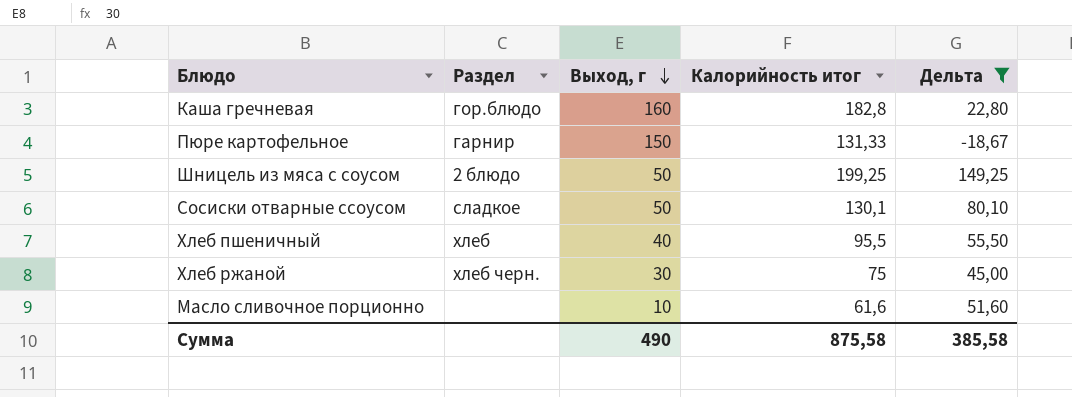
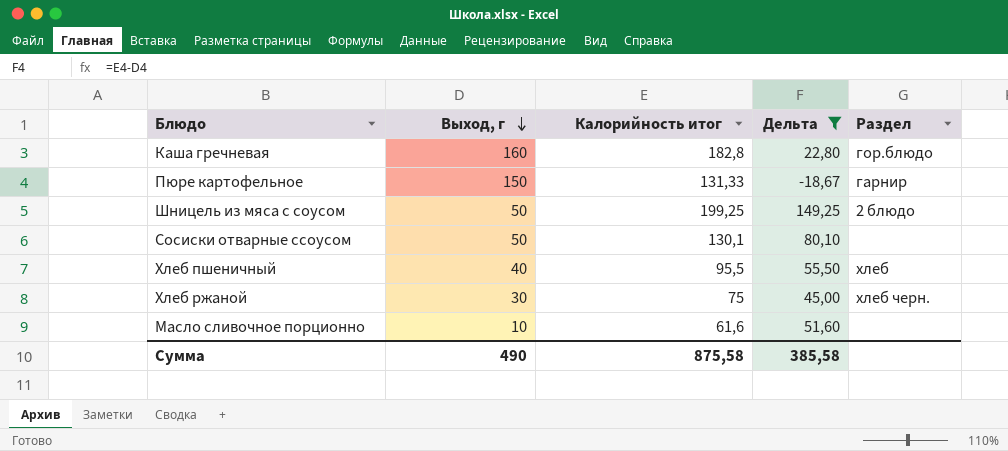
column Раздел | position: 2 -> 5
Сосиски отварные ссоусом | Раздел: сладкое -> none

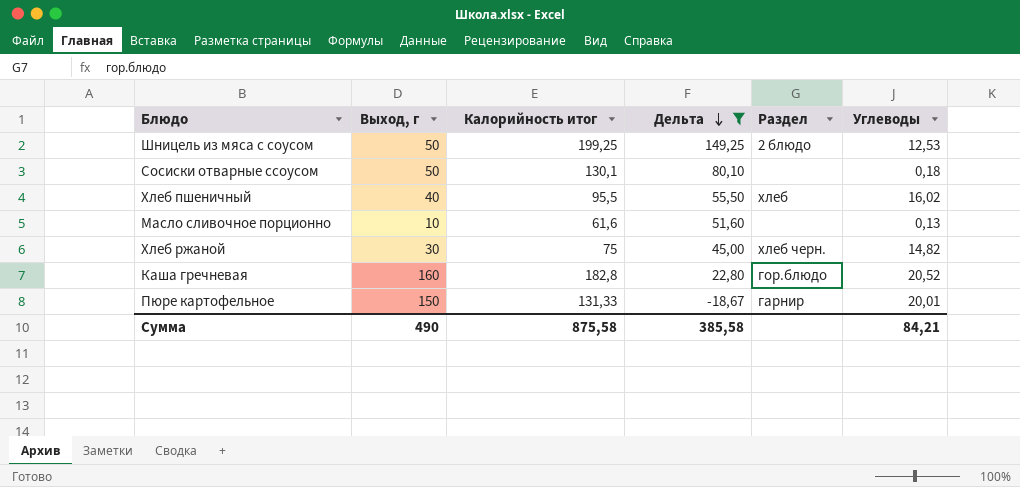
row order: Выход, г descending -> Дельта descending
column Углеводы | position: none -> 6

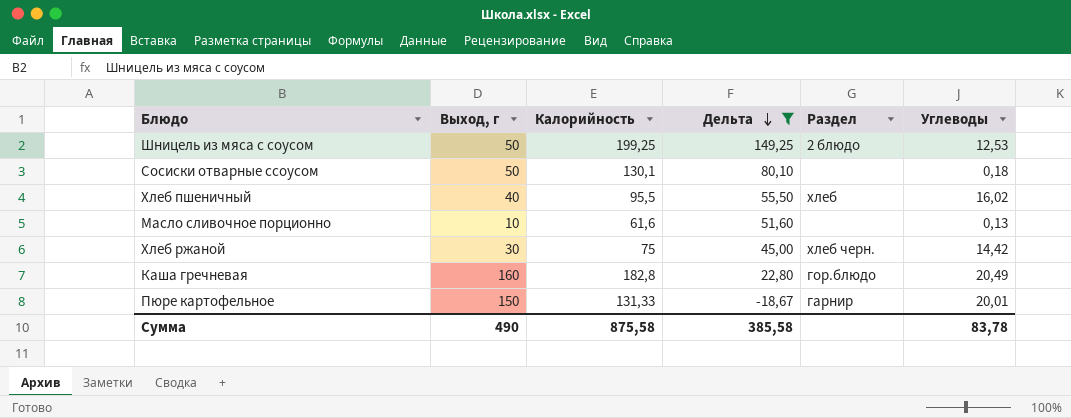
column name: Калорийность итог -> Калорийность
Хлеб ржаной | Углеводы: 14,82 -> 14,42
Каша гречневая | Углеводы: 20,52 -> 20,49
Сумма | Углеводы: 84,21 -> 83,78

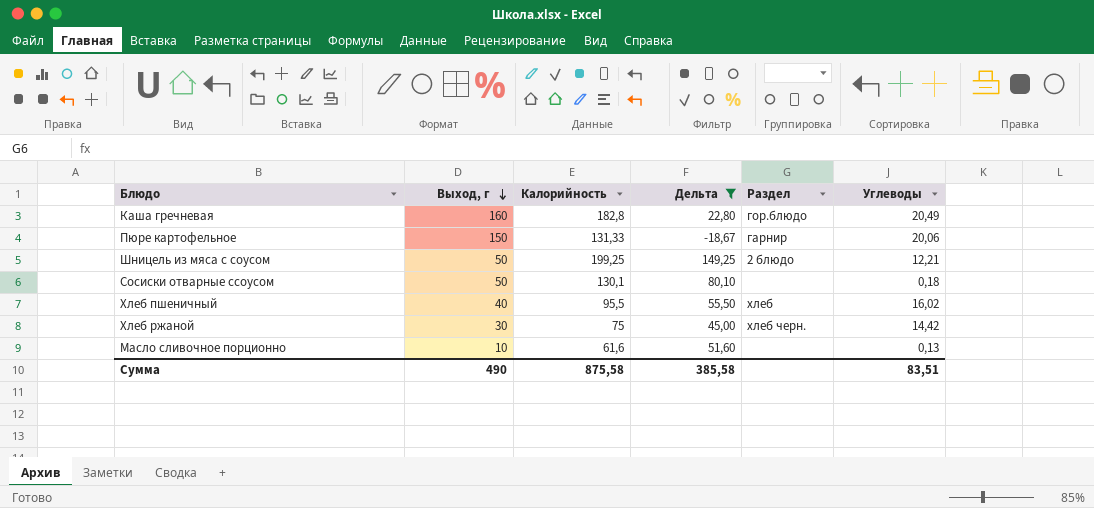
row order: Дельта descending -> Выход, г descending
Пюре картофельное | Углеводы: 20,01 -> 20,06
Шницель из мяса с соусом | Углеводы: 12,53 -> 12,21
Сумма | Углеводы: 83,78 -> 83,51

